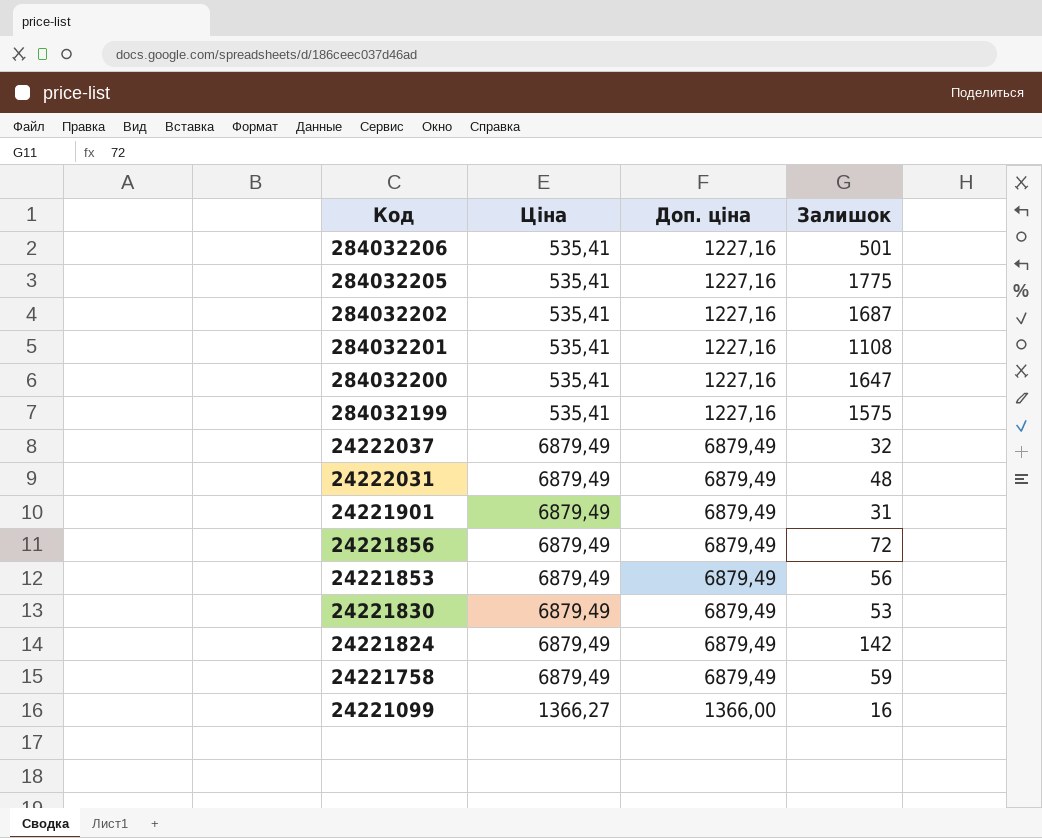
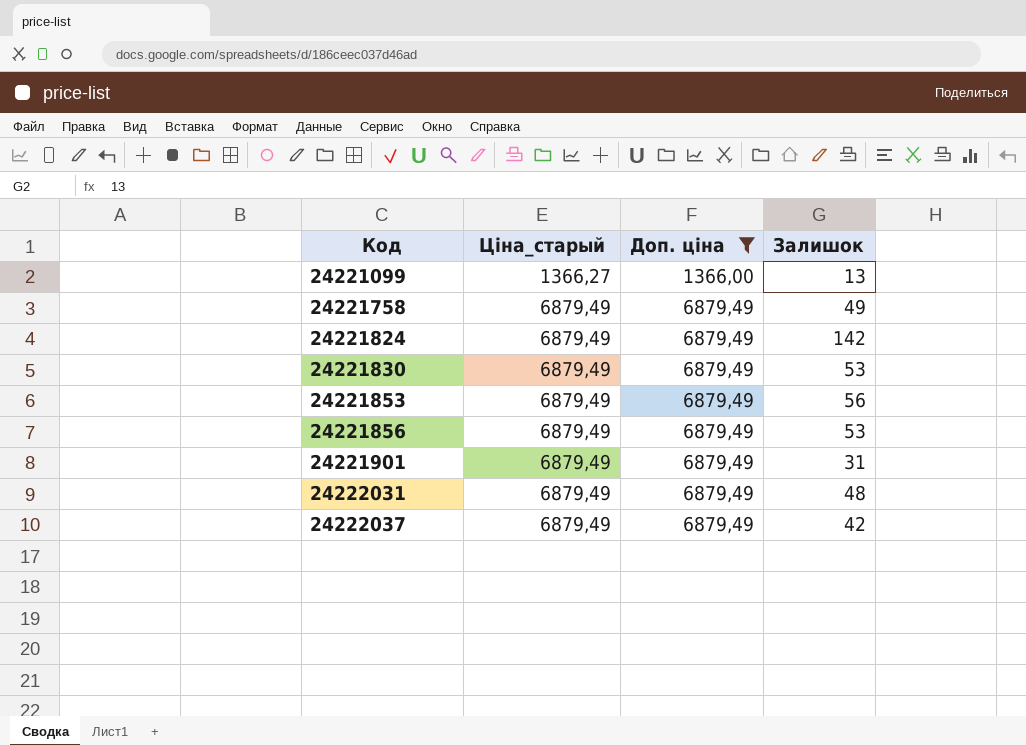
filter: none -> Доп. ціна != 1227,16
row order: Код descending -> Код ascending
column name: Ціна -> Ціна_старый
24221099 | Залишок: 16 -> 13
24221758 | Залишок: 59 -> 49
24221856 | Залишок: 72 -> 53
24222037 | Залишок: 32 -> 42

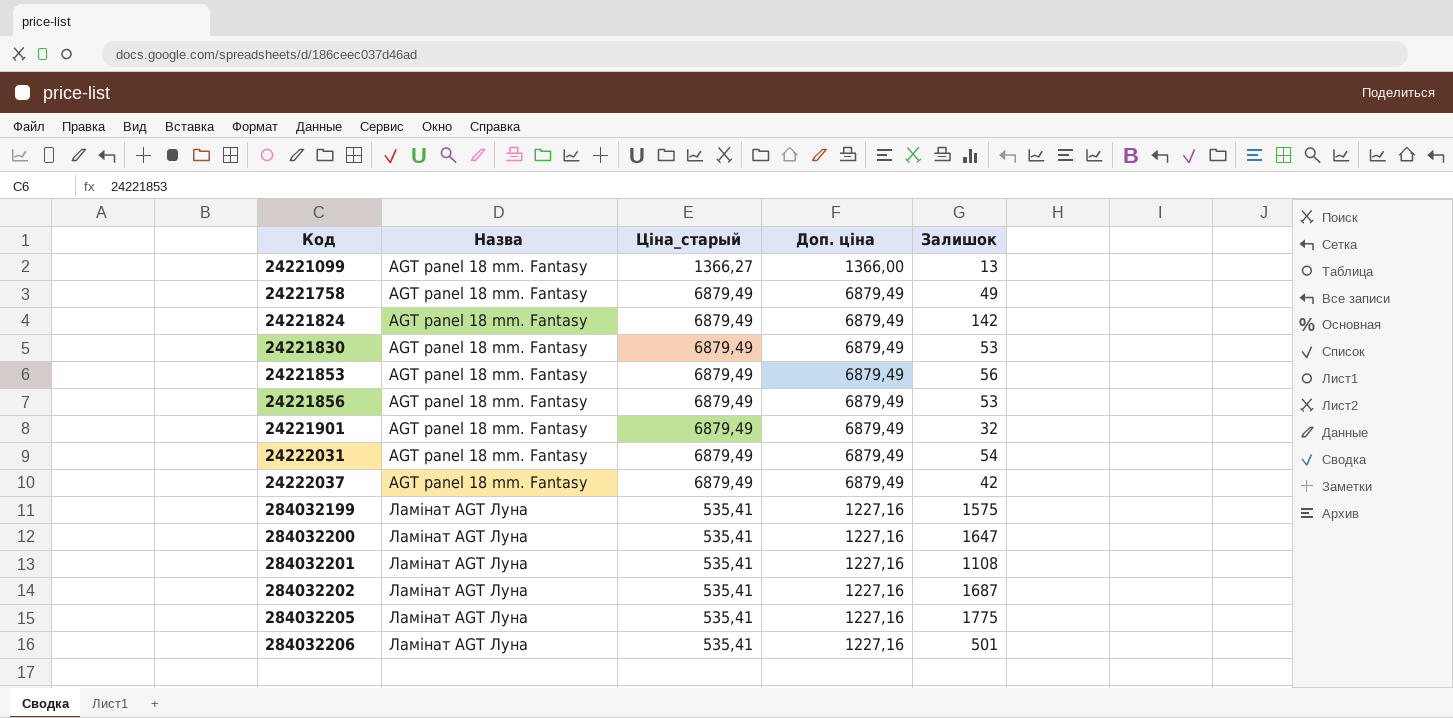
filter: Доп. ціна != 1227,16 -> none
column Назва | position: none -> 2
24221901 | Залишок: 31 -> 32
24222031 | Залишок: 48 -> 54

